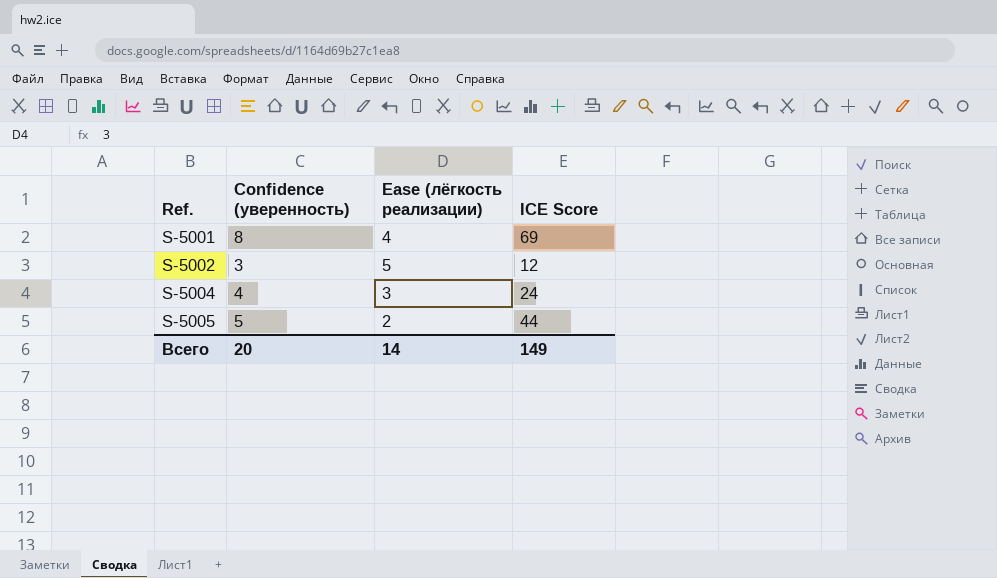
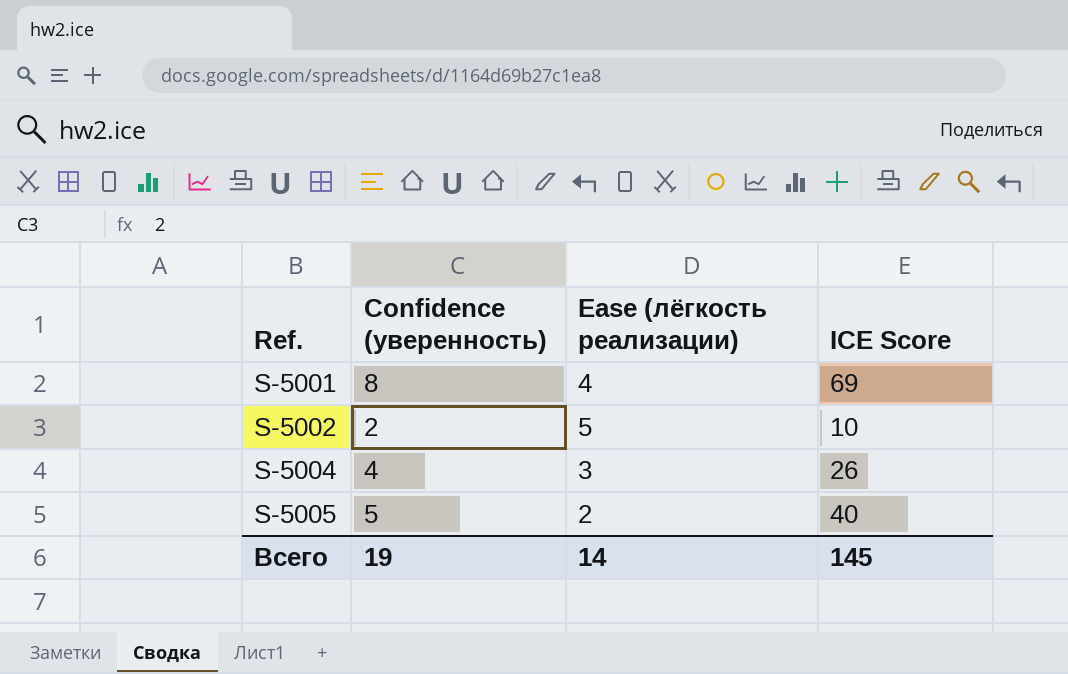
S-5002 | Confidence (уверенность): 3 -> 2
S-5002 | ICE Score: 12 -> 10
S-5004 | ICE Score: 24 -> 26
S-5005 | ICE Score: 44 -> 40
Всего | Confidence (уверенность): 20 -> 19
Всего | ICE Score: 149 -> 145

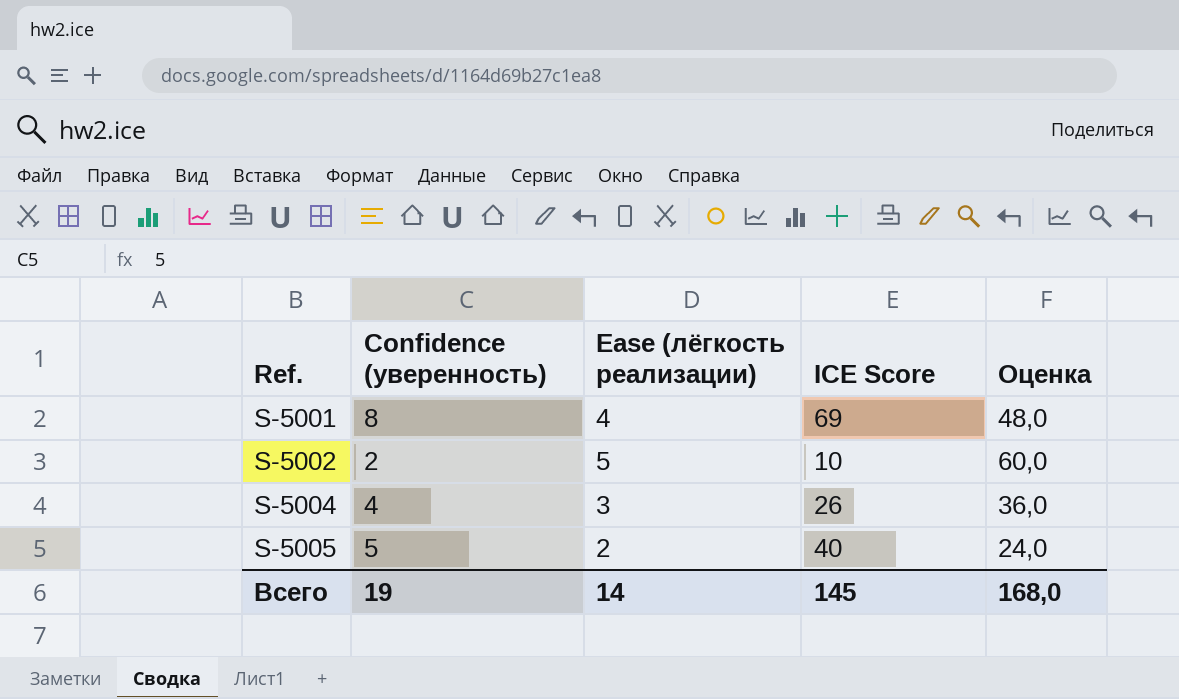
column Оценка | formula: none -> [Ease (лёгкость реализации)] * 12

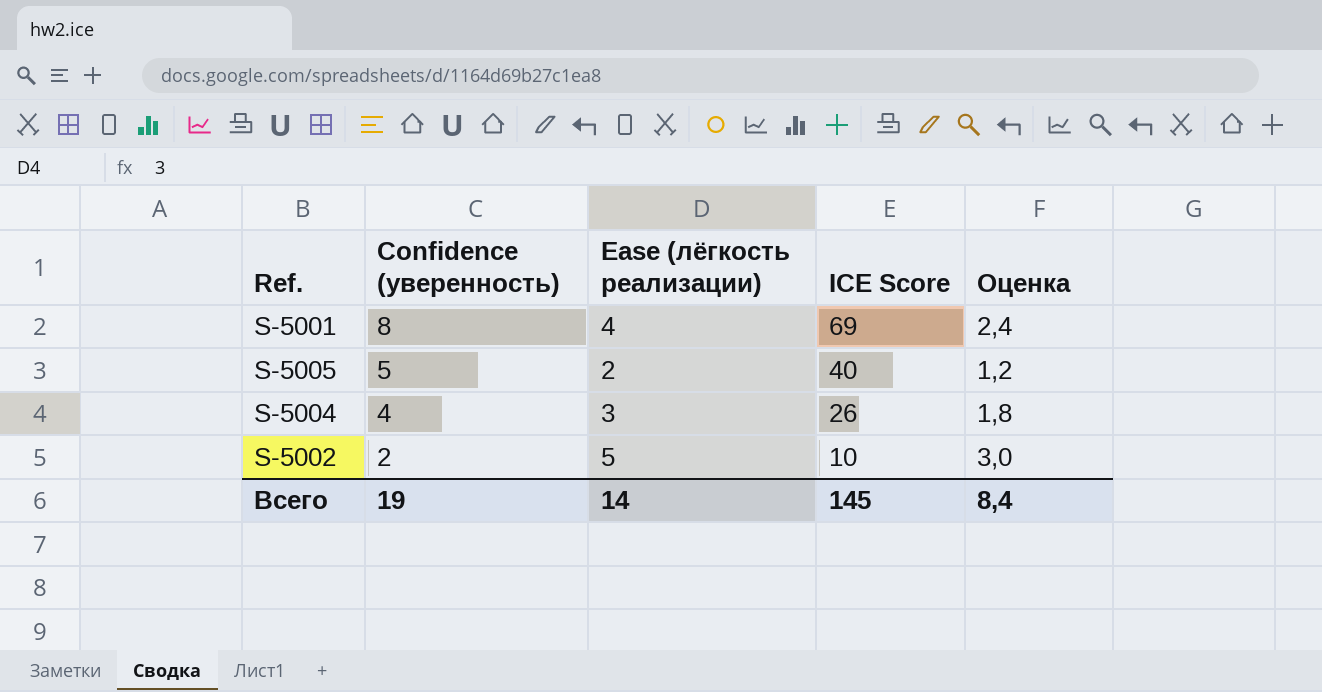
row order: Ref. ascending -> Confidence (уверенность) descending
column Оценка | formula: [Ease (лёгкость реализации)] * 12 -> [Ease (лёгкость реализации)] * 0,6
Всего | Оценка: 168,0 -> 8,4

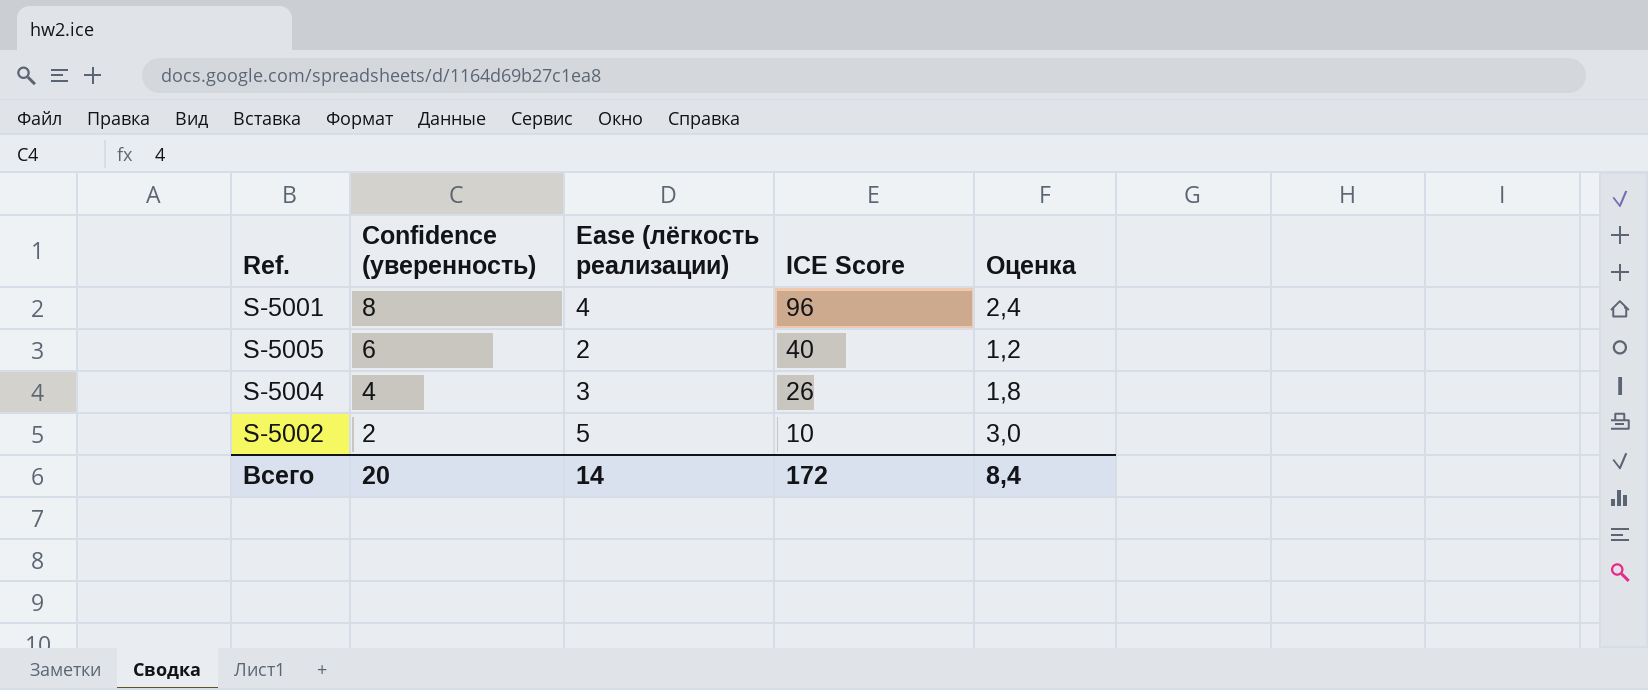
S-5001 | ICE Score: 69 -> 96
S-5005 | Confidence (уверенность): 5 -> 6
Всего | Confidence (уверенность): 19 -> 20
Всего | ICE Score: 145 -> 172

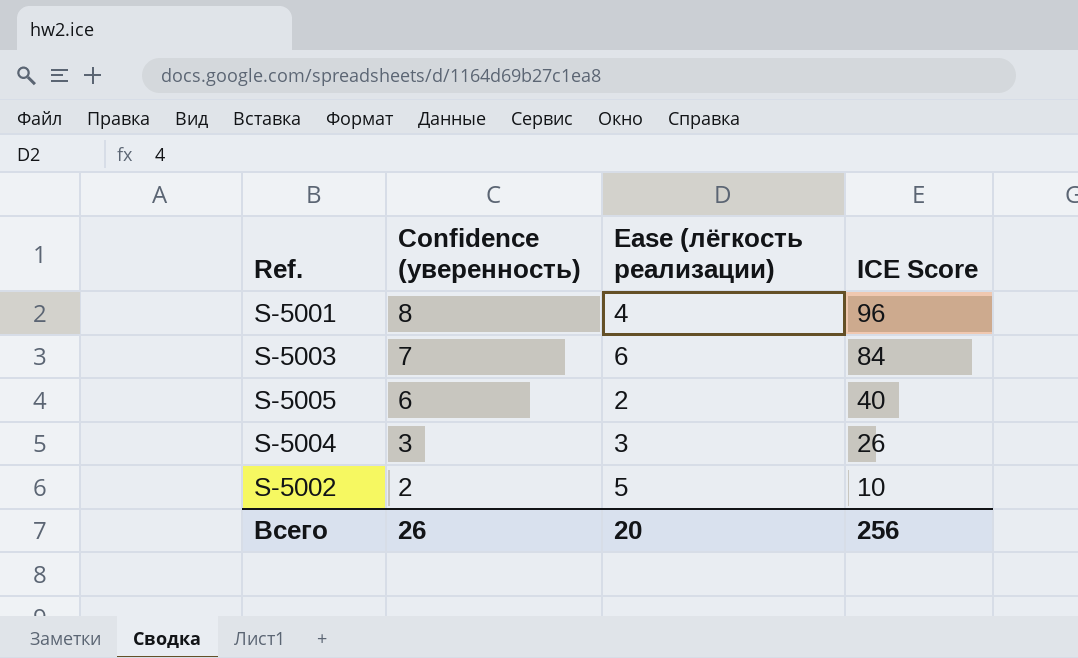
column Оценка | formula: [Ease (лёгкость реализации)] * 0,6 -> none
row S-5003: none -> 7 | 6 | 84
S-5004 | Confidence (уверенность): 4 -> 3
Всего | Confidence (уверенность): 20 -> 26
Всего | Ease (лёгкость реализации): 14 -> 20
Всего | ICE Score: 172 -> 256

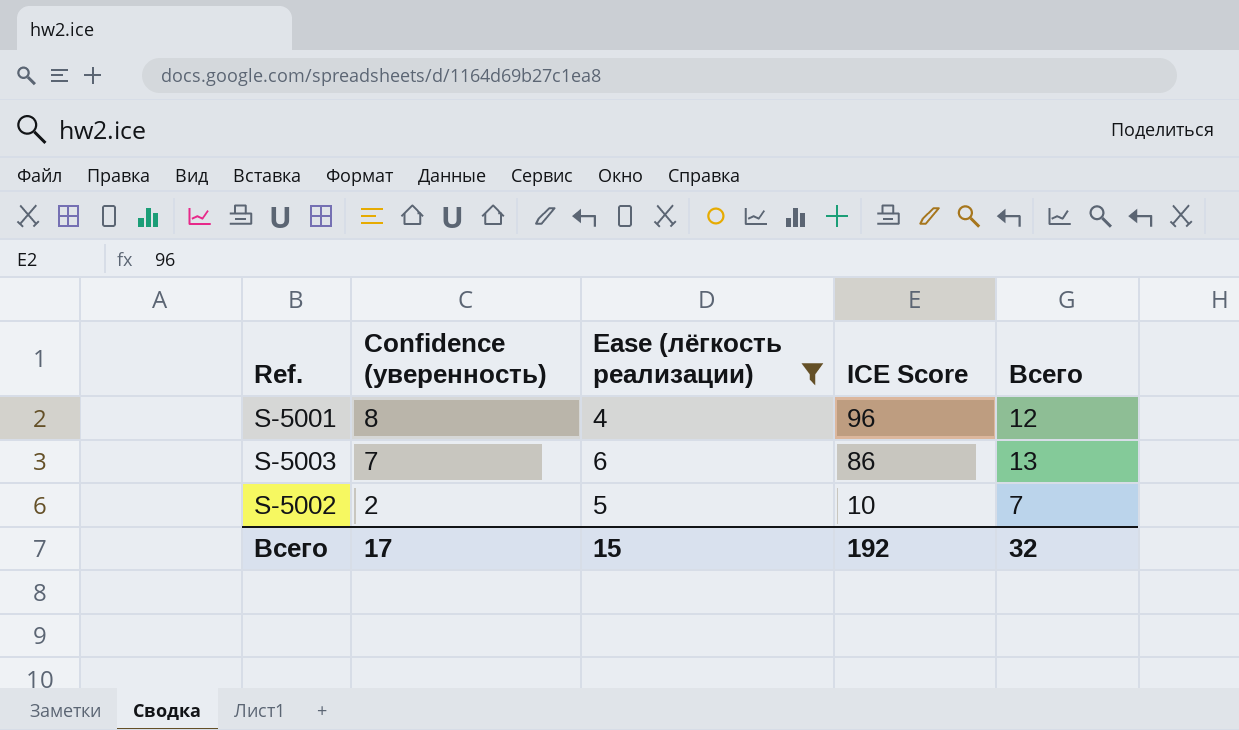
filter: none -> Ease (лёгкость реализации) >= 4
column Всего | formula: none -> [Confidence (уверенность)] + [Ease (лёгкость реализации)]
S-5003 | ICE Score: 84 -> 86
Всего | Confidence (уверенность): 26 -> 17
Всего | Ease (лёгкость реализации): 20 -> 15
Всего | ICE Score: 256 -> 192

